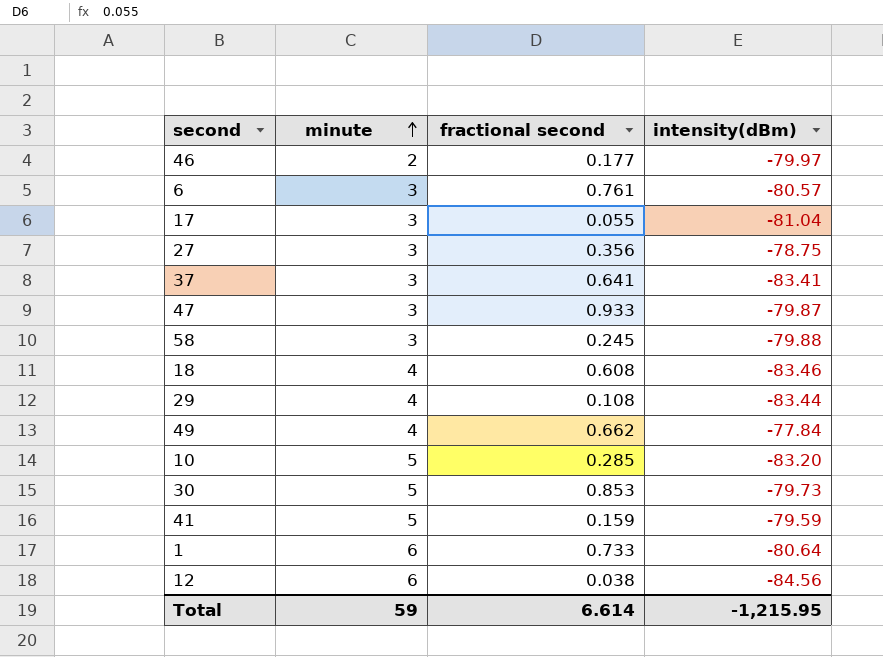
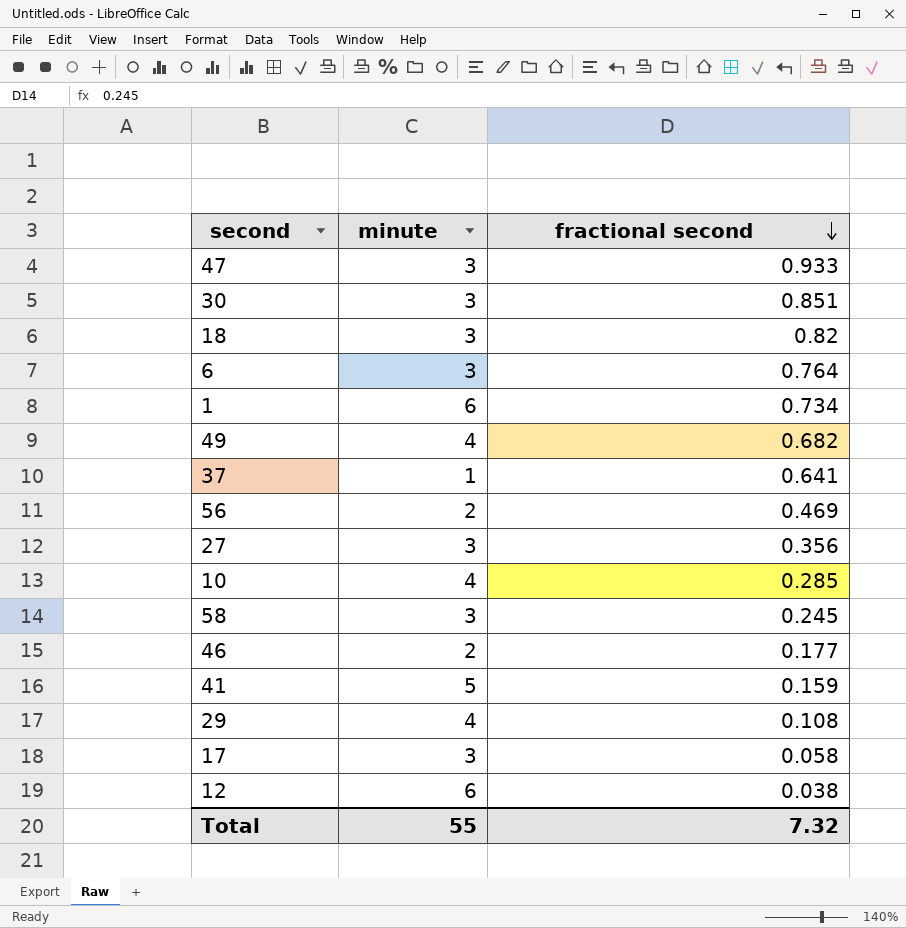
row order: minute ascending -> fractional second descending
column intensity(dBm) | position: 4 -> none
30 | minute: 5 -> 3
30 | fractional second: 0.853 -> 0.851
18 | minute: 4 -> 3
18 | fractional second: 0.608 -> 0.82
6 | fractional second: 0.761 -> 0.764
1 | fractional second: 0.733 -> 0.734
49 | fractional second: 0.662 -> 0.682
37 | minute: 3 -> 1
row 56: none -> 2 | 0.469
10 | minute: 5 -> 4
17 | fractional second: 0.055 -> 0.058
Total | minute: 59 -> 55
Total | fractional second: 6.614 -> 7.32

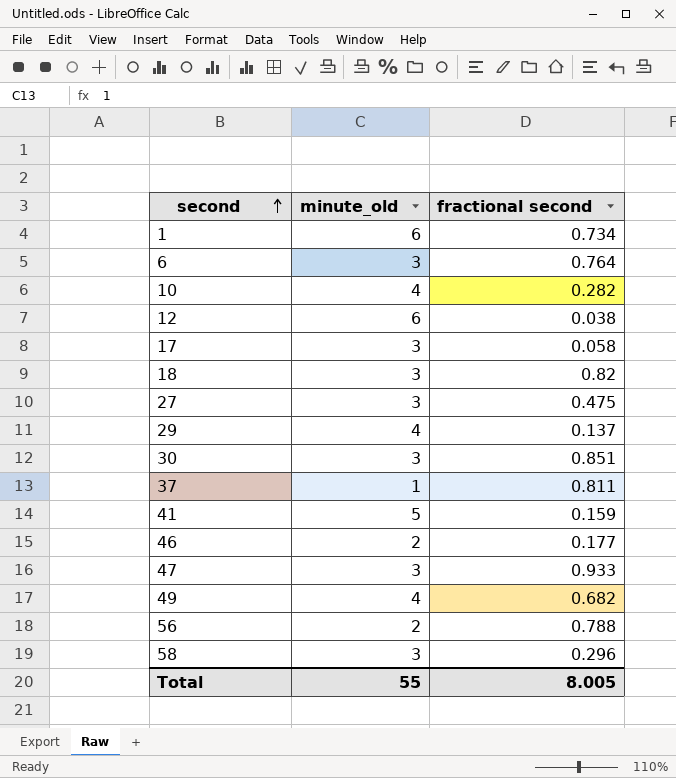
row order: fractional second descending -> second ascending
column name: minute -> minute_old
10 | fractional second: 0.285 -> 0.282
27 | fractional second: 0.356 -> 0.475
29 | fractional second: 0.108 -> 0.137
37 | fractional second: 0.641 -> 0.811
56 | fractional second: 0.469 -> 0.788
58 | fractional second: 0.245 -> 0.296
Total | fractional second: 7.32 -> 8.005

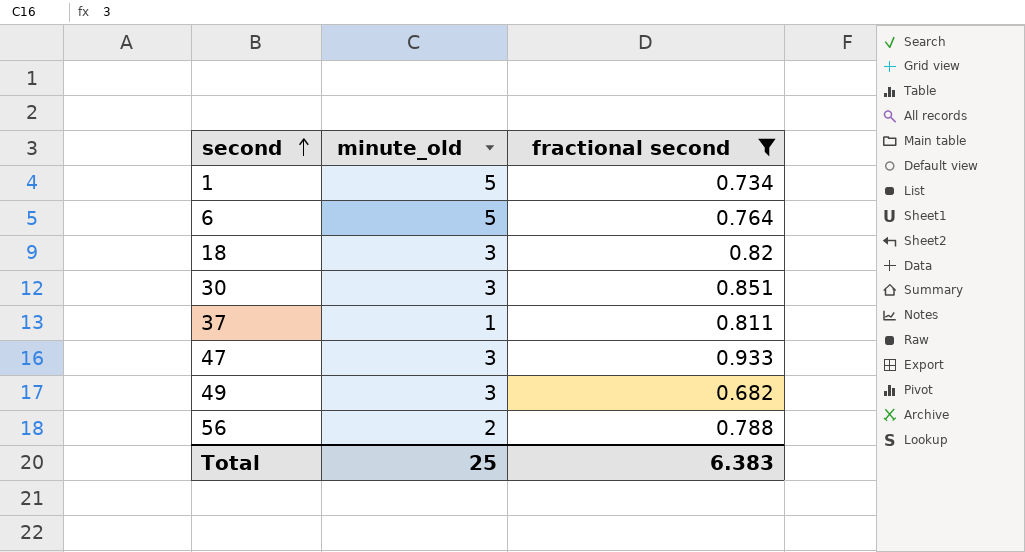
filter: none -> fractional second >= 0.682
1 | minute_old: 6 -> 5
6 | minute_old: 3 -> 5
49 | minute_old: 4 -> 3
Total | minute_old: 55 -> 25
Total | fractional second: 8.005 -> 6.383

